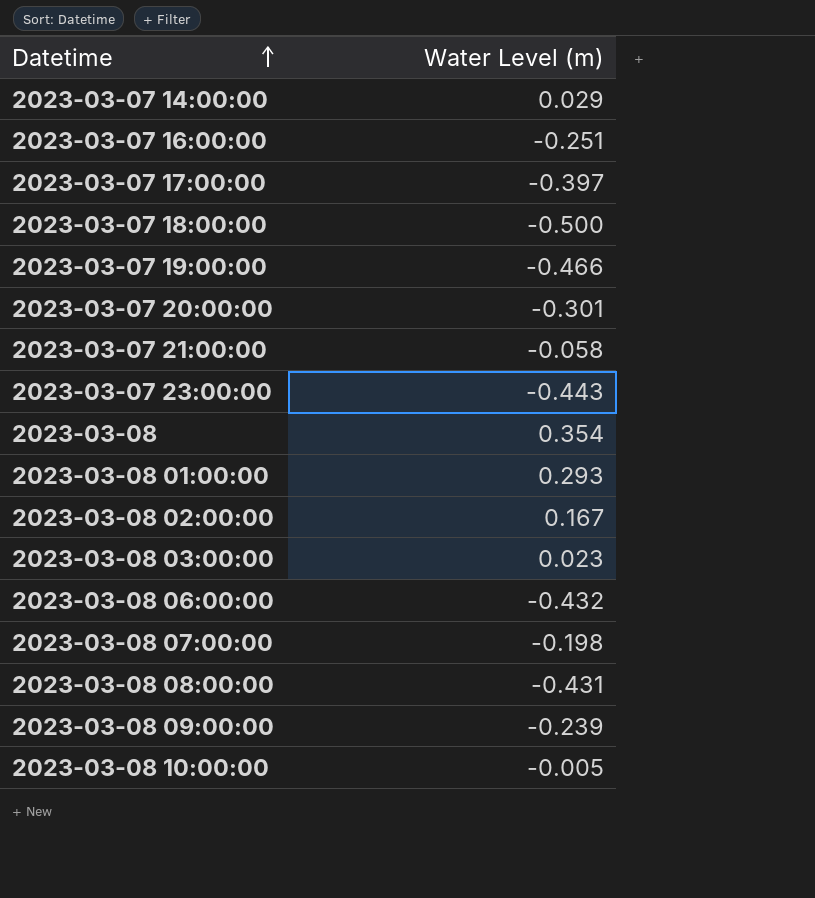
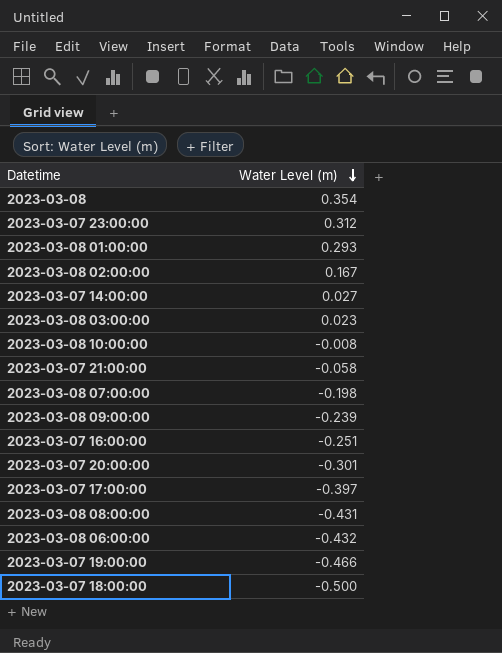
row order: Datetime ascending -> Water Level (m) descending
2023-03-07 23:00:00 | Water Level (m): -0.443 -> 0.312
2023-03-07 14:00:00 | Water Level (m): 0.029 -> 0.027
2023-03-08 10:00:00 | Water Level (m): -0.005 -> -0.008

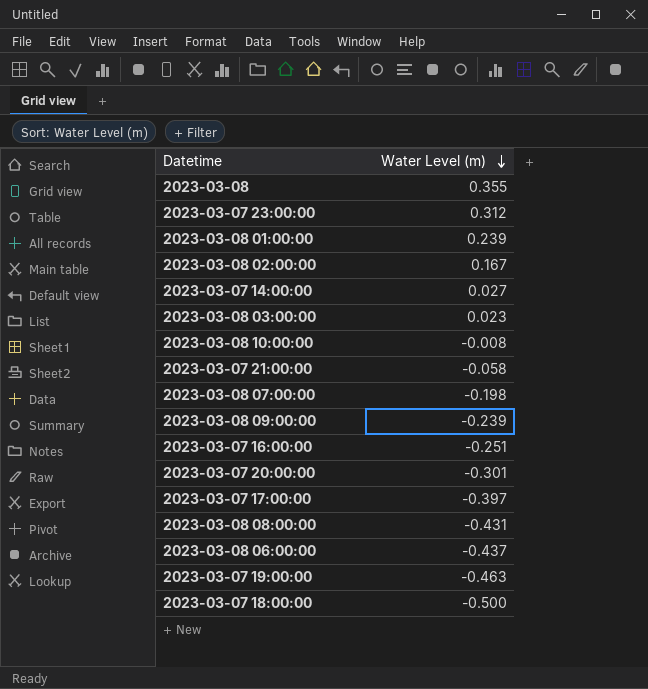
2023-03-08 | Water Level (m): 0.354 -> 0.355
2023-03-08 01:00:00 | Water Level (m): 0.293 -> 0.239
2023-03-08 06:00:00 | Water Level (m): -0.432 -> -0.437
2023-03-07 19:00:00 | Water Level (m): -0.466 -> -0.463

